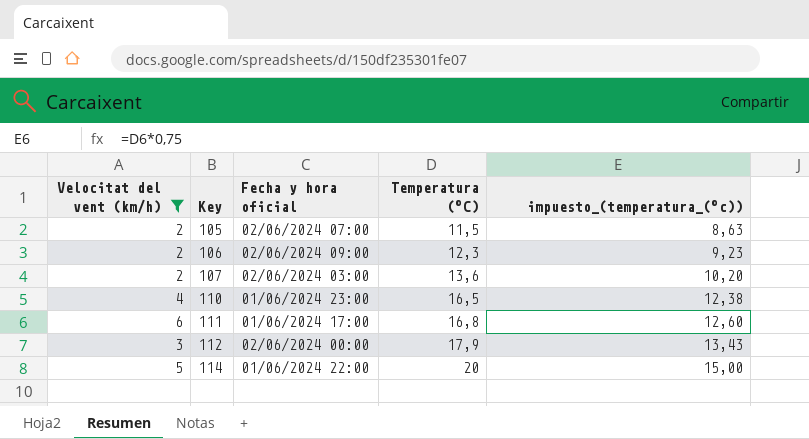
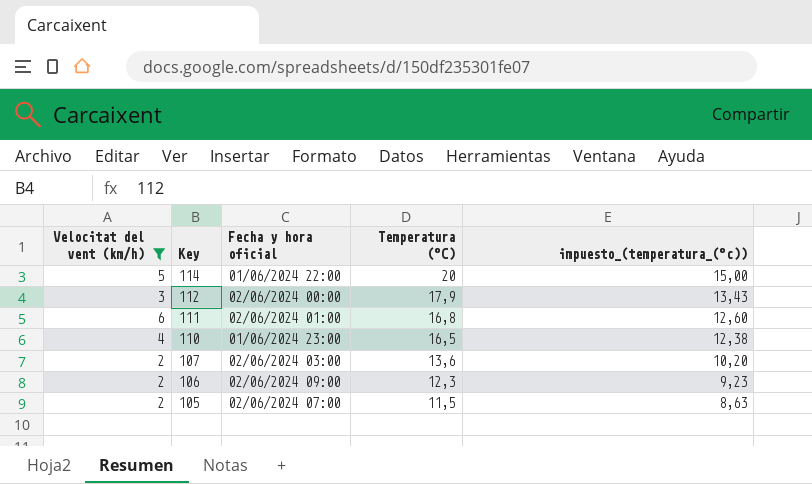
row order: Key ascending -> Key descending
111 | Fecha y hora oficial: 01/06/2024 17:00 -> 02/06/2024 01:00

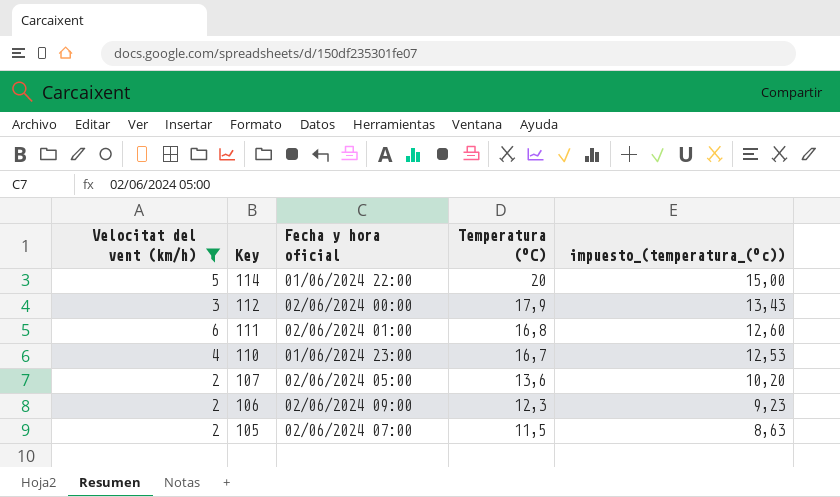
110 | Temperatura (ºC): 16,5 -> 16,7
110 | impuesto_(temperatura_(ºc)): 12,38 -> 12,53
107 | Fecha y hora oficial: 02/06/2024 03:00 -> 02/06/2024 05:00

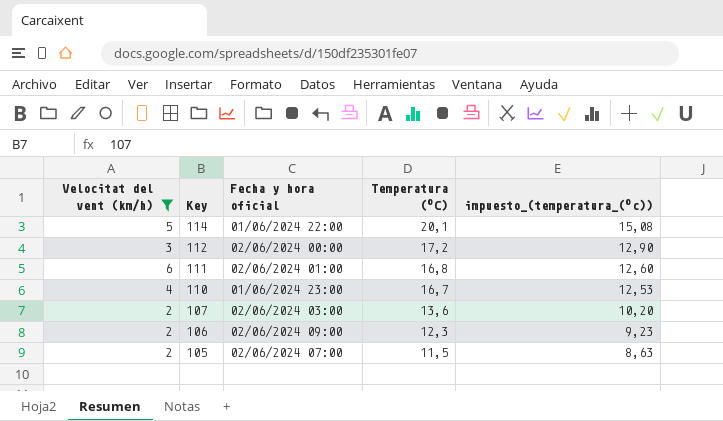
114 | Temperatura (ºC): 20 -> 20,1
114 | impuesto_(temperatura_(ºc)): 15,00 -> 15,08
112 | Temperatura (ºC): 17,9 -> 17,2
112 | impuesto_(temperatura_(ºc)): 13,43 -> 12,90
107 | Fecha y hora oficial: 02/06/2024 05:00 -> 02/06/2024 03:00

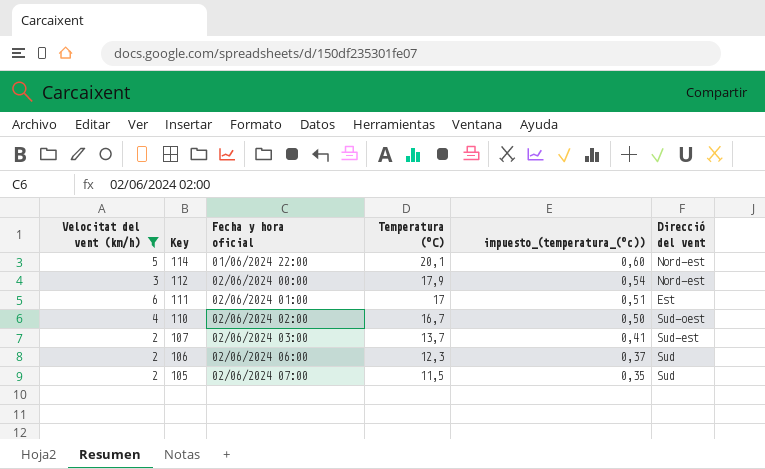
column impuesto_(temperatura_(ºc)) | formula: [Temperatura (ºC)] * 0,75 -> [Temperatura (ºC)] * 0,03
column Direcció del vent | position: none -> 6
112 | Temperatura (ºC): 17,2 -> 17,9
111 | Temperatura (ºC): 16,8 -> 17
110 | Fecha y hora oficial: 01/06/2024 23:00 -> 02/06/2024 02:00
107 | Temperatura (ºC): 13,6 -> 13,7
106 | Fecha y hora oficial: 02/06/2024 09:00 -> 02/06/2024 06:00

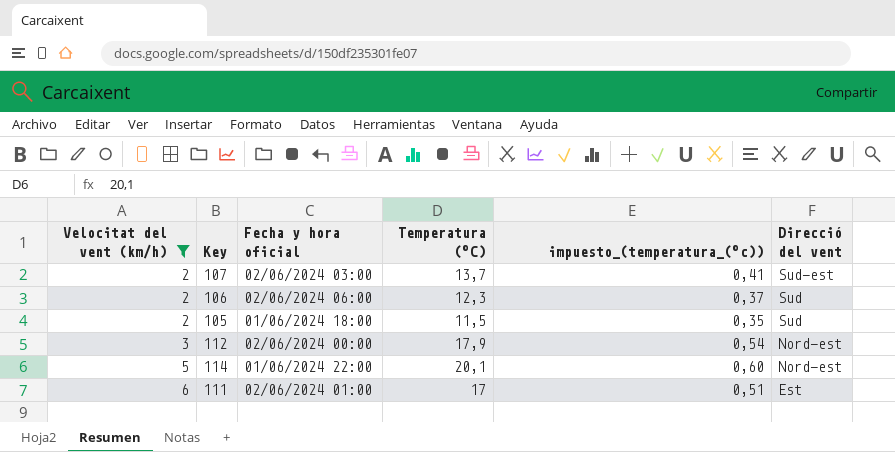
row order: Key descending -> Velocitat del vent (km/h) ascending
row 110: 4 | 02/06/2024 02:00 | 16,7 | 0,50 | Sud-oest -> none
105 | Fecha y hora oficial: 02/06/2024 07:00 -> 01/06/2024 18:00

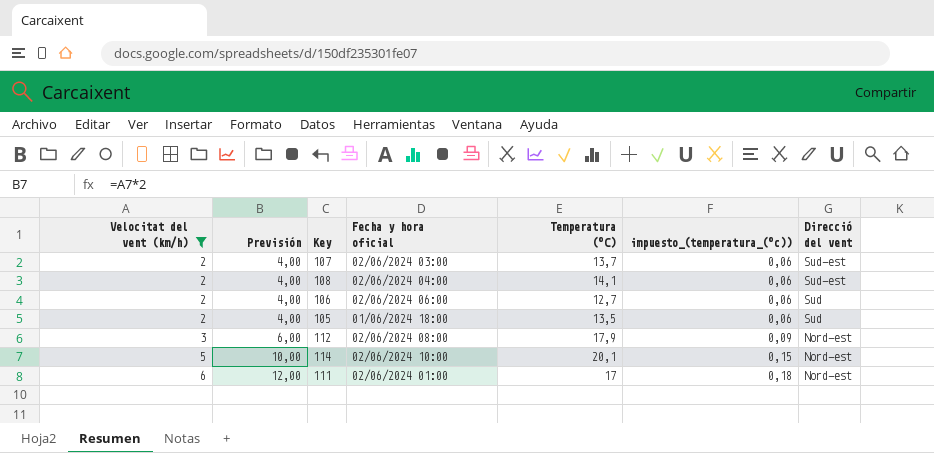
column Previsión | formula: none -> [Velocitat del vent (km/h)] * 2
column impuesto_(temperatura_(ºc)) | formula: [Temperatura (ºC)] * 0,03 -> [Velocitat del vent (km/h)] * 0,03
row 108: none -> 2 | 4,00 | 02/06/2024 04:00 | 14,1 | 0,06 | Sud-est
106 | Temperatura (ºC): 12,3 -> 12,7
105 | Temperatura (ºC): 11,5 -> 13,5
112 | Fecha y hora oficial: 02/06/2024 00:00 -> 02/06/2024 08:00
114 | Fecha y hora oficial: 01/06/2024 22:00 -> 02/06/2024 10:00
111 | Direcció del vent: Est -> Nord-est

